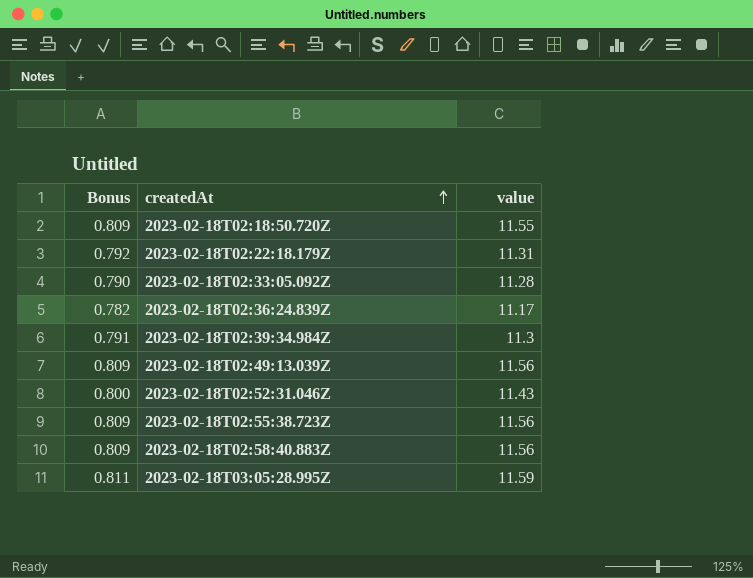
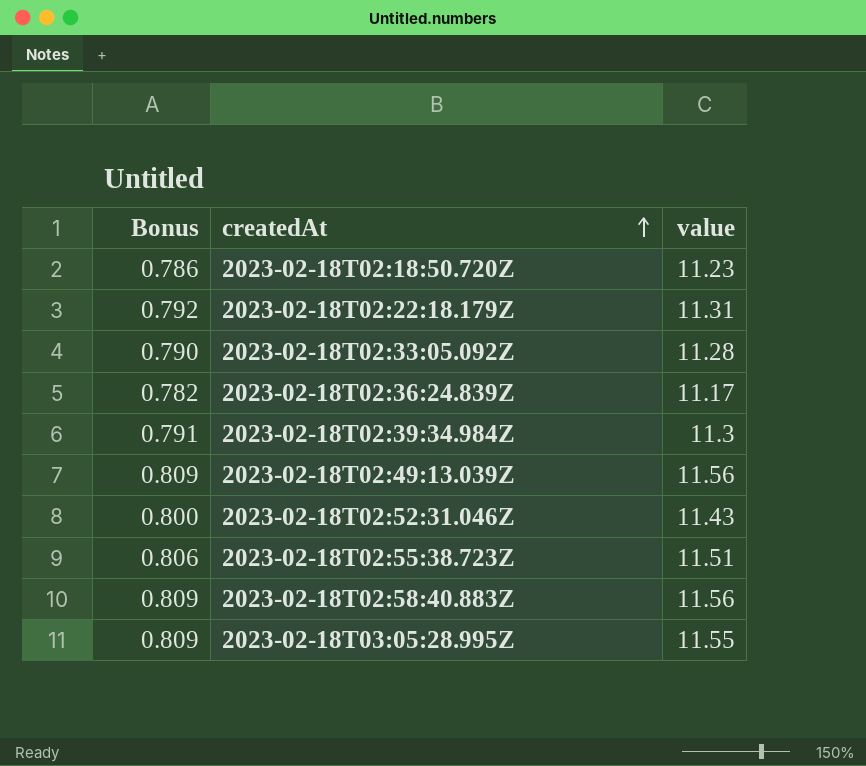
2023-02-18T02:18:50.720Z | Bonus: 0.809 -> 0.786
2023-02-18T02:18:50.720Z | value: 11.55 -> 11.23
2023-02-18T02:55:38.723Z | Bonus: 0.809 -> 0.806
2023-02-18T02:55:38.723Z | value: 11.56 -> 11.51
2023-02-18T03:05:28.995Z | Bonus: 0.811 -> 0.809
2023-02-18T03:05:28.995Z | value: 11.59 -> 11.55

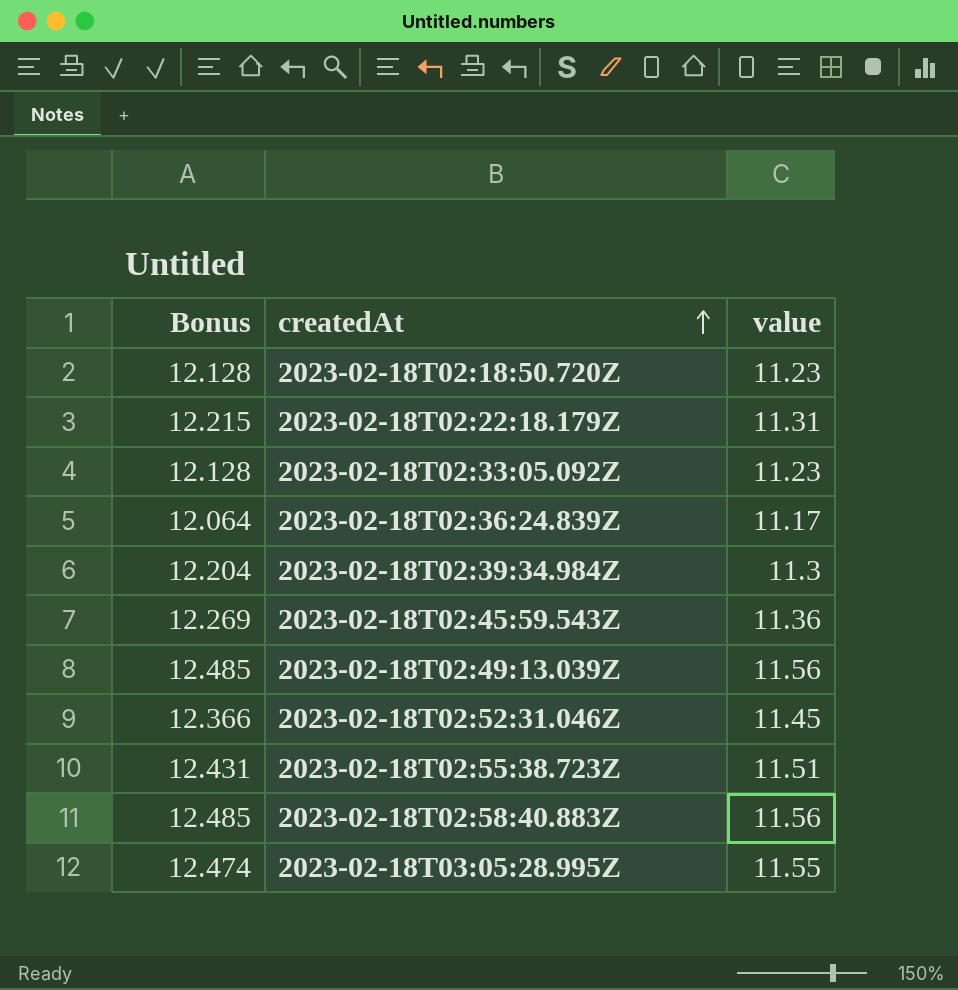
column Bonus | formula: [value] * 0.07 -> [value] * 1.08
2023-02-18T02:33:05.092Z | value: 11.28 -> 11.23
row 2023-02-18T02:45:59.543Z: none -> 12.269 | 11.36
2023-02-18T02:52:31.046Z | value: 11.43 -> 11.45

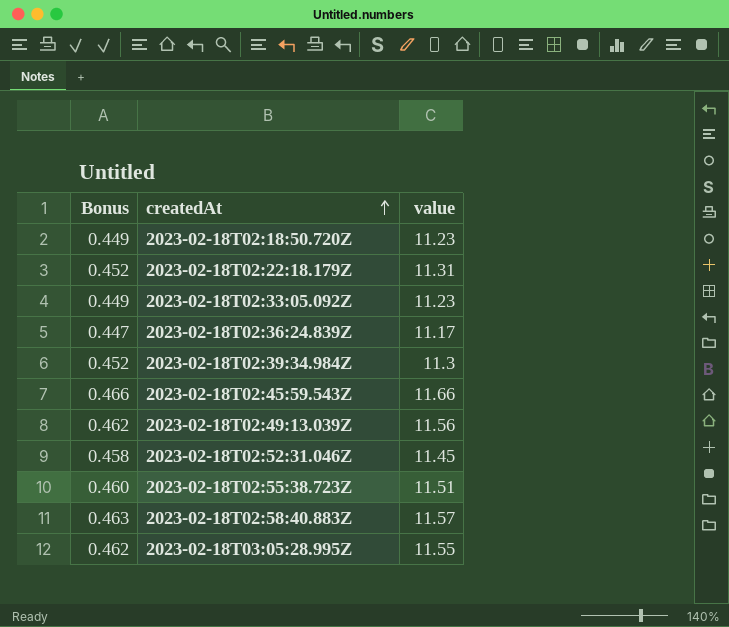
column Bonus | formula: [value] * 1.08 -> [value] * 0.04
2023-02-18T02:45:59.543Z | value: 11.36 -> 11.66
2023-02-18T02:58:40.883Z | value: 11.56 -> 11.57

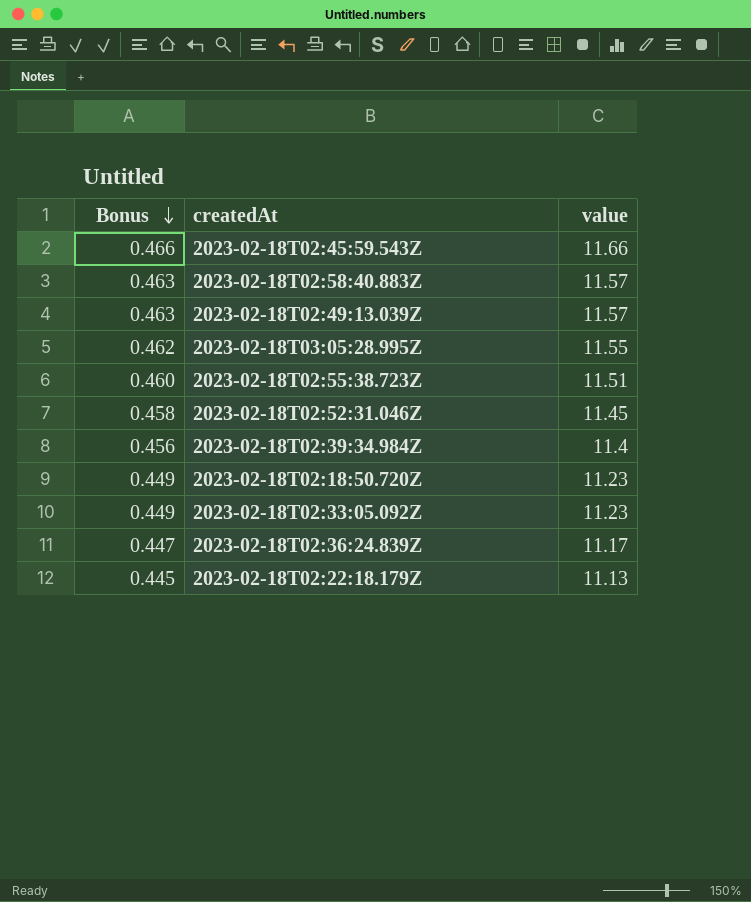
row order: createdAt ascending -> Bonus descending
2023-02-18T02:49:13.039Z | Bonus: 0.462 -> 0.463
2023-02-18T02:49:13.039Z | value: 11.56 -> 11.57
2023-02-18T02:39:34.984Z | Bonus: 0.452 -> 0.456
2023-02-18T02:39:34.984Z | value: 11.3 -> 11.4
2023-02-18T02:22:18.179Z | Bonus: 0.452 -> 0.445
2023-02-18T02:22:18.179Z | value: 11.31 -> 11.13

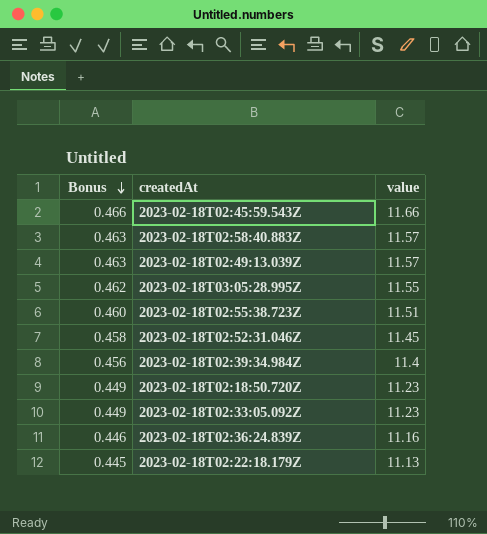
2023-02-18T02:36:24.839Z | Bonus: 0.447 -> 0.446
2023-02-18T02:36:24.839Z | value: 11.17 -> 11.16

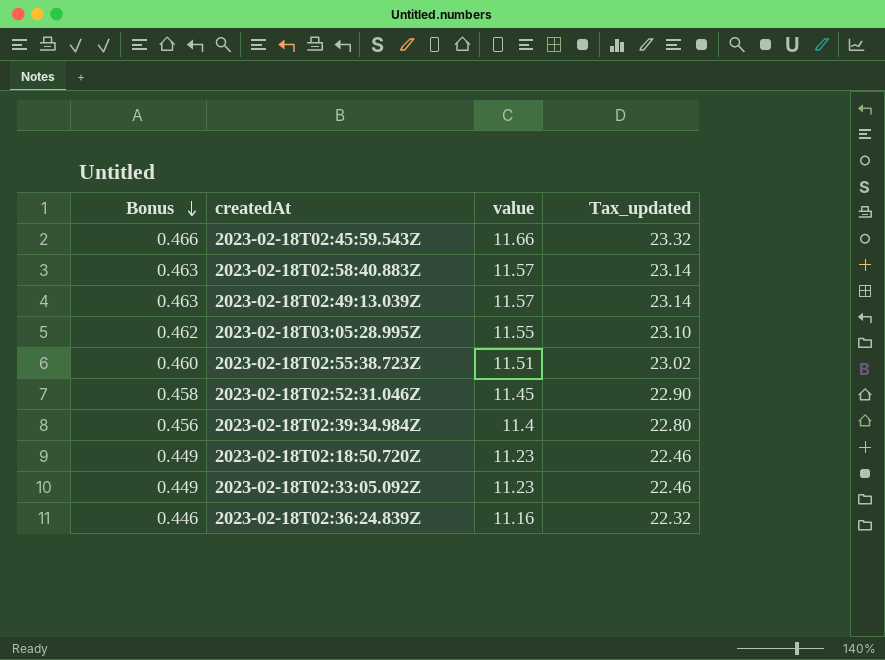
column Tax_updated | formula: none -> [value] * 2
row 2023-02-18T02:22:18.179Z: 0.445 | 11.13 -> none

